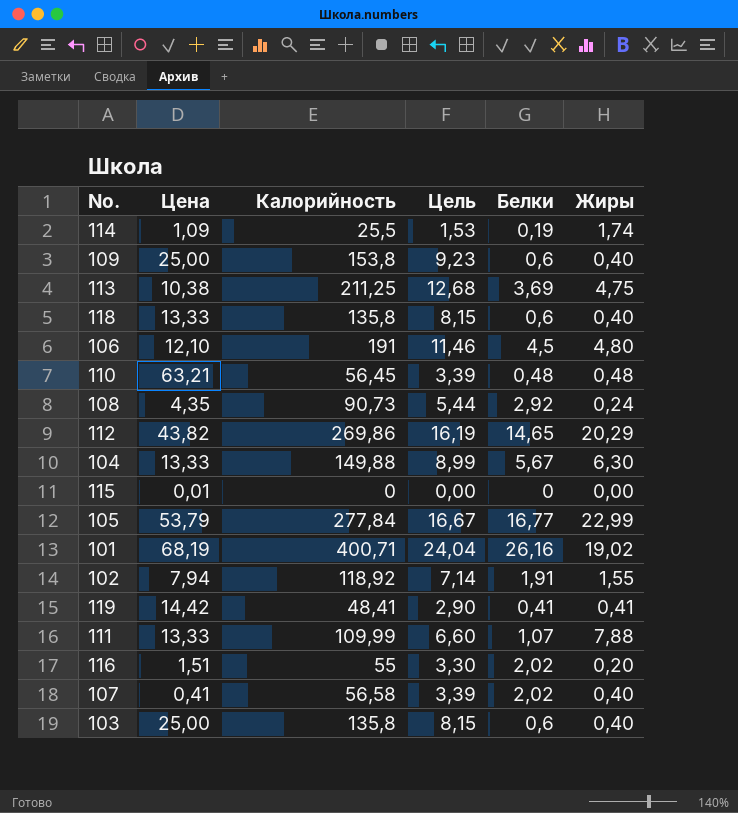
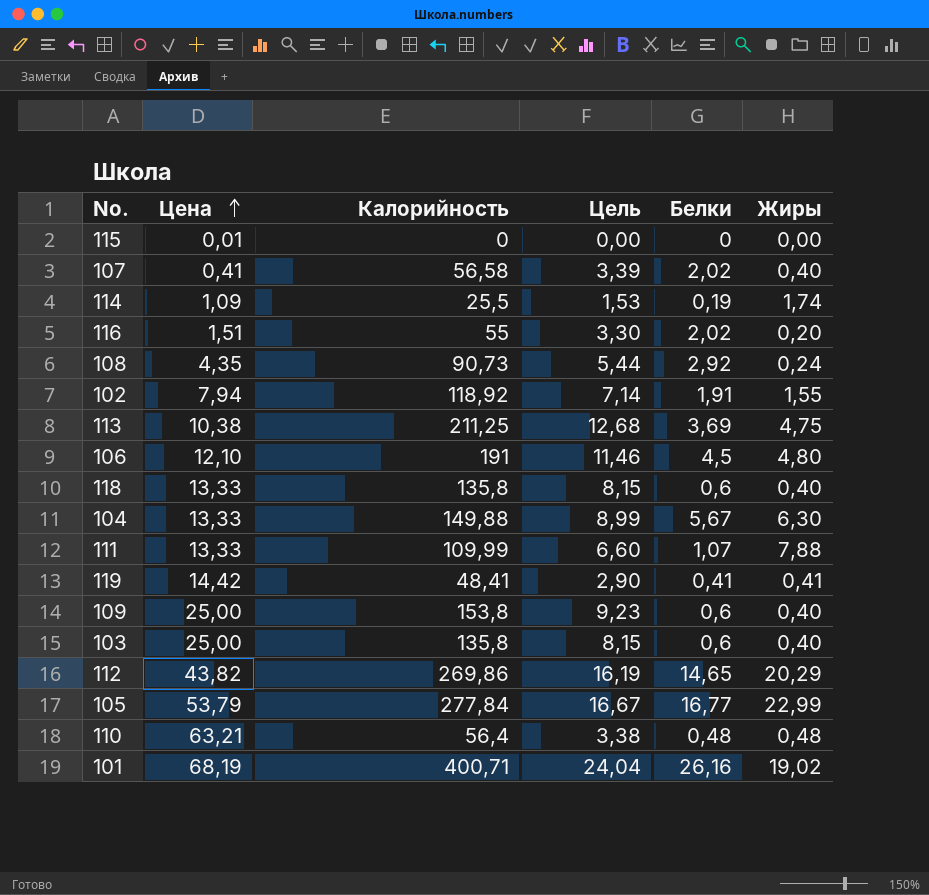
row order: none -> Цена ascending
110 | Калорийность: 56,45 -> 56,4
110 | Цель: 3,39 -> 3,38

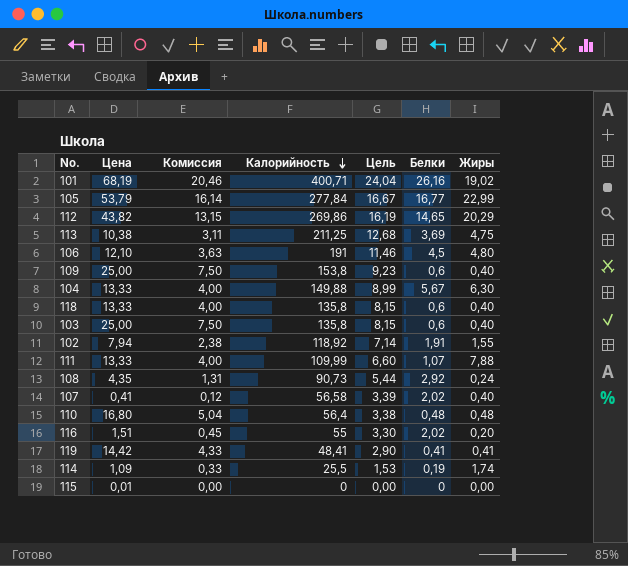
row order: Цена ascending -> Калорийность descending
column Комиссия | formula: none -> [Цена] * 0,3
110 | Цена: 63,21 -> 16,80

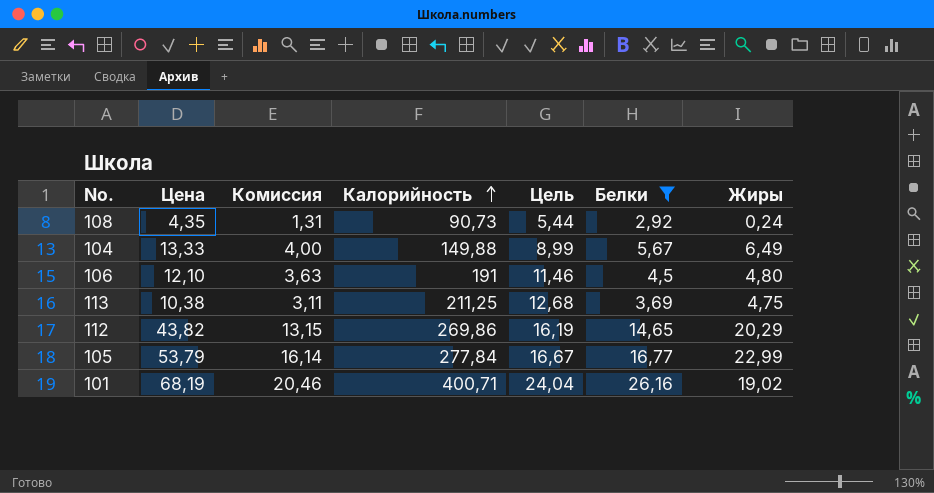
filter: none -> Белки >= 2,92
row order: Калорийность descending -> Калорийность ascending
104 | Жиры: 6,30 -> 6,49

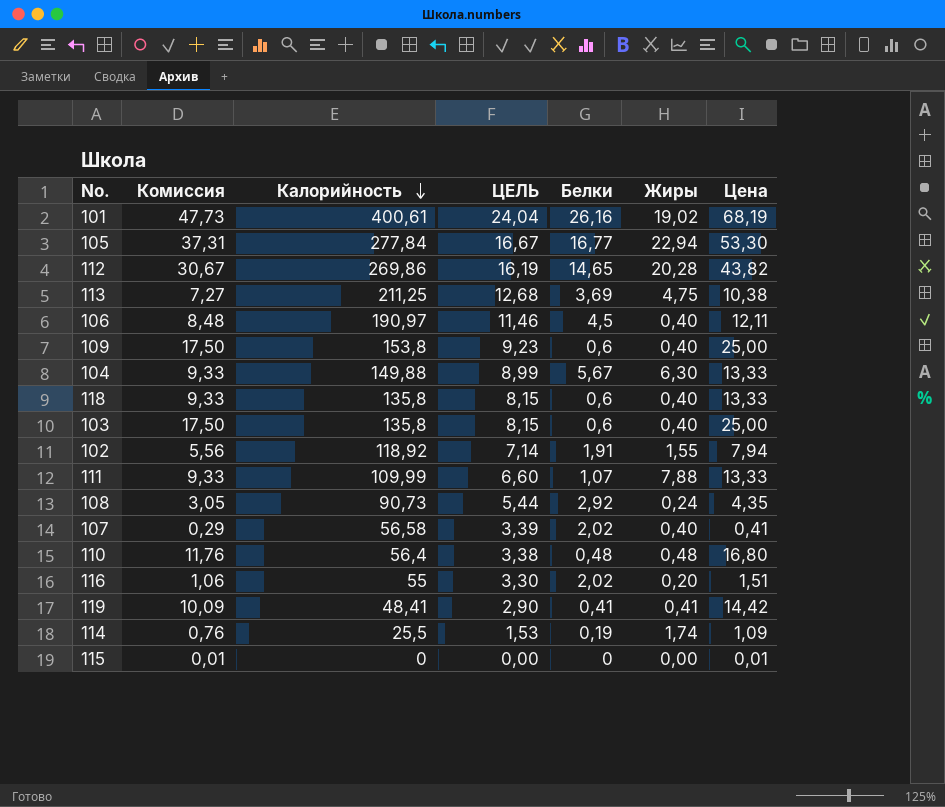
filter: Белки >= 2,92 -> none
row order: Калорийность ascending -> Калорийность descending
column Комиссия | formula: [Цена] * 0,3 -> [Цена] * 0,7
column name: Цель -> ЦЕЛЬ
column Цена | position: 2 -> 7
101 | Калорийность: 400,71 -> 400,61
105 | Жиры: 22,99 -> 22,94
105 | Цена: 53,79 -> 53,30
112 | Жиры: 20,29 -> 20,28
106 | Калорийность: 191 -> 190,97
106 | Жиры: 4,80 -> 0,40
106 | Цена: 12,10 -> 12,11
104 | Жиры: 6,49 -> 6,30

